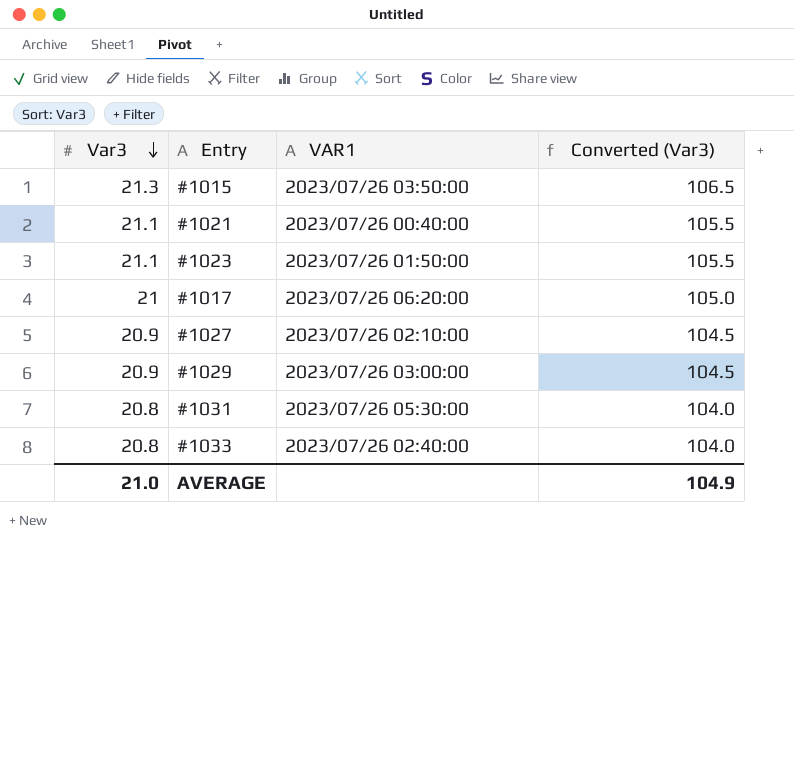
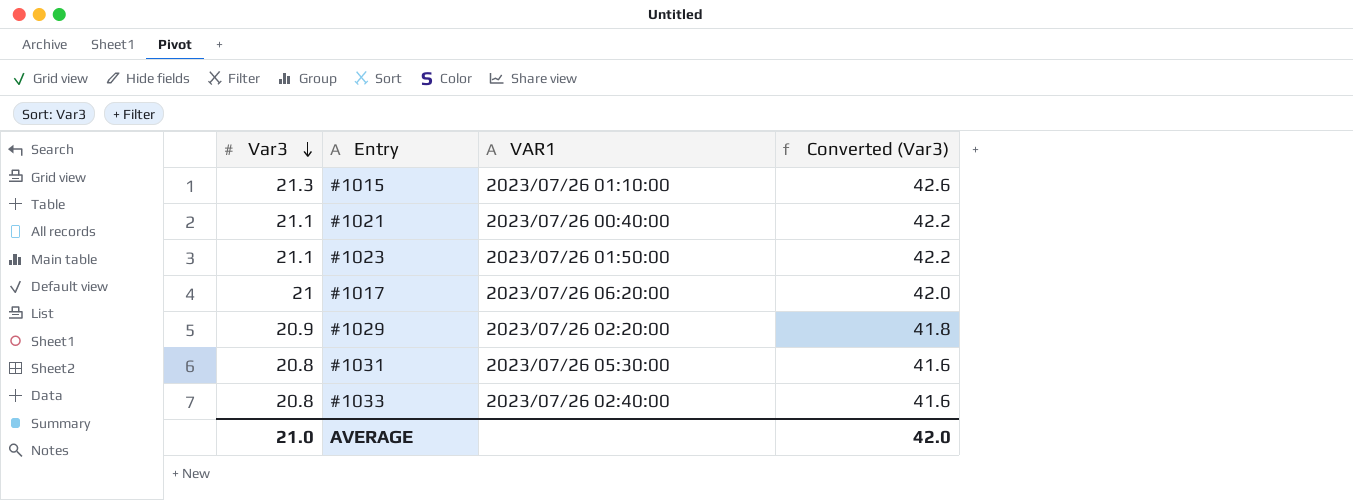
column Converted (Var3) | formula: [Var3] * 5 -> [Var3] * 2
row #1027: 20.9 | 2023/07/26 02:10:00 | 104.5 -> none
#1015 | VAR1: 2023/07/26 03:50:00 -> 2023/07/26 01:10:00
#1029 | VAR1: 2023/07/26 03:00:00 -> 2023/07/26 02:20:00
AVERAGE | Converted (Var3): 104.9 -> 42.0

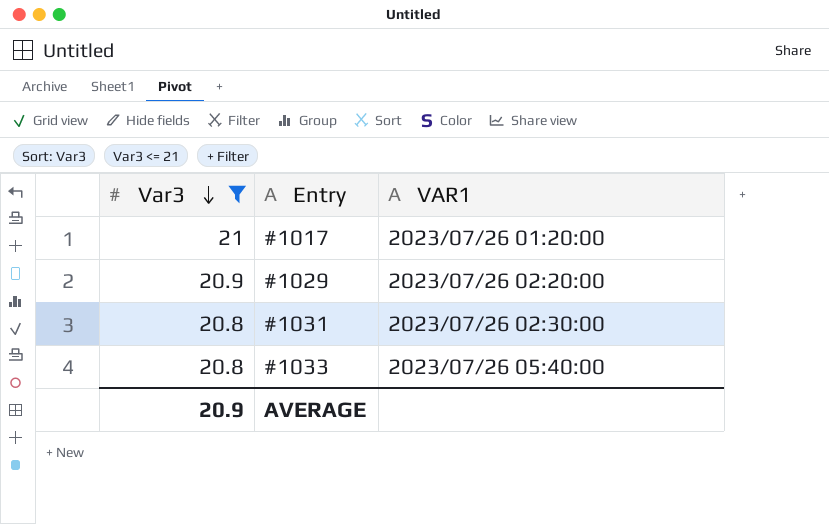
filter: none -> Var3 <= 21
column Converted (Var3) | formula: [Var3] * 2 -> none
#1017 | VAR1: 2023/07/26 06:20:00 -> 2023/07/26 01:20:00
#1031 | VAR1: 2023/07/26 05:30:00 -> 2023/07/26 02:30:00
#1033 | VAR1: 2023/07/26 02:40:00 -> 2023/07/26 05:40:00
AVERAGE | Var3: 21.0 -> 20.9

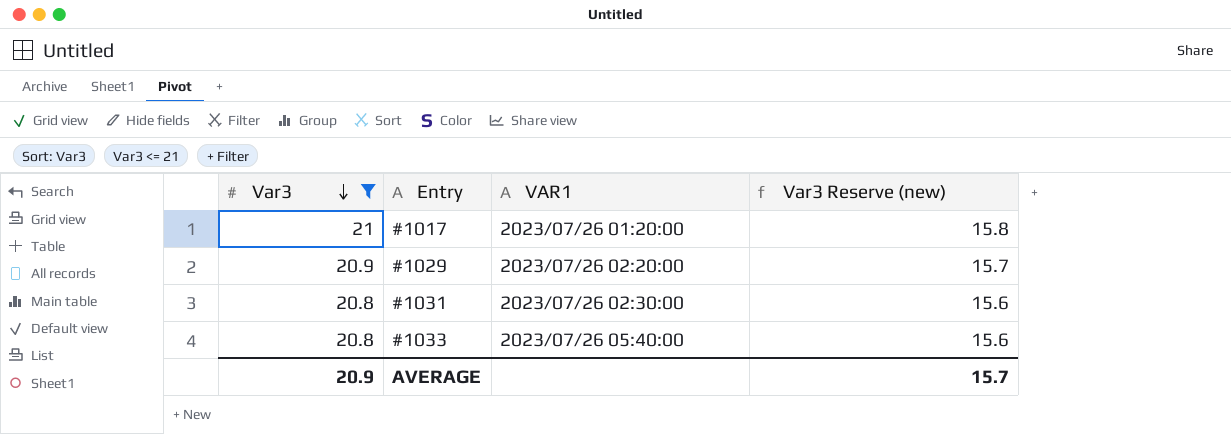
column Var3 Reserve (new) | formula: none -> [Var3] * 0.75

